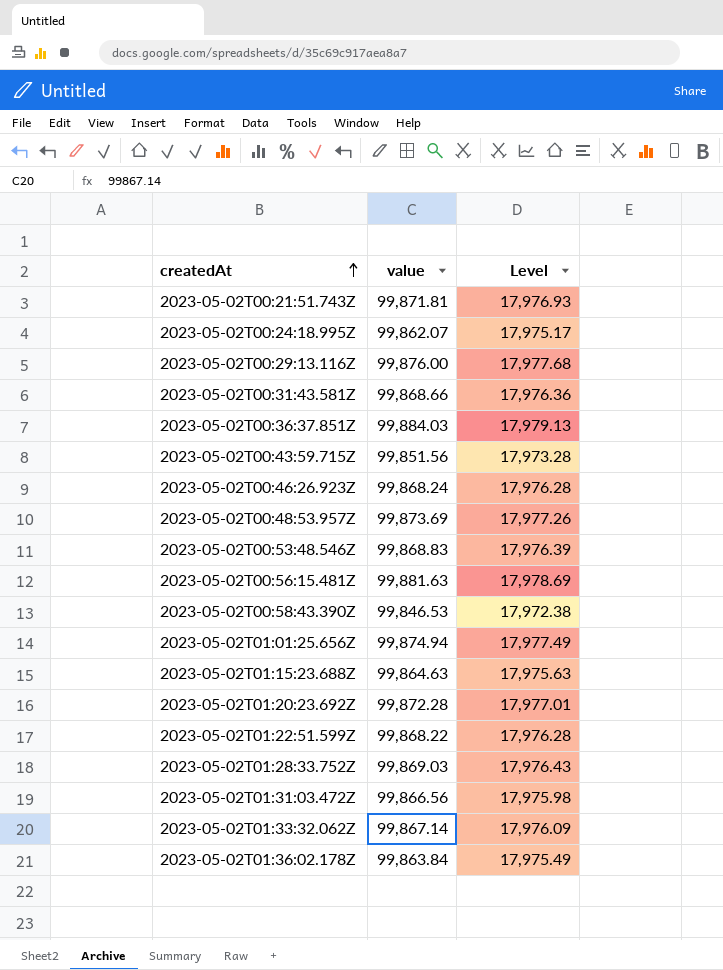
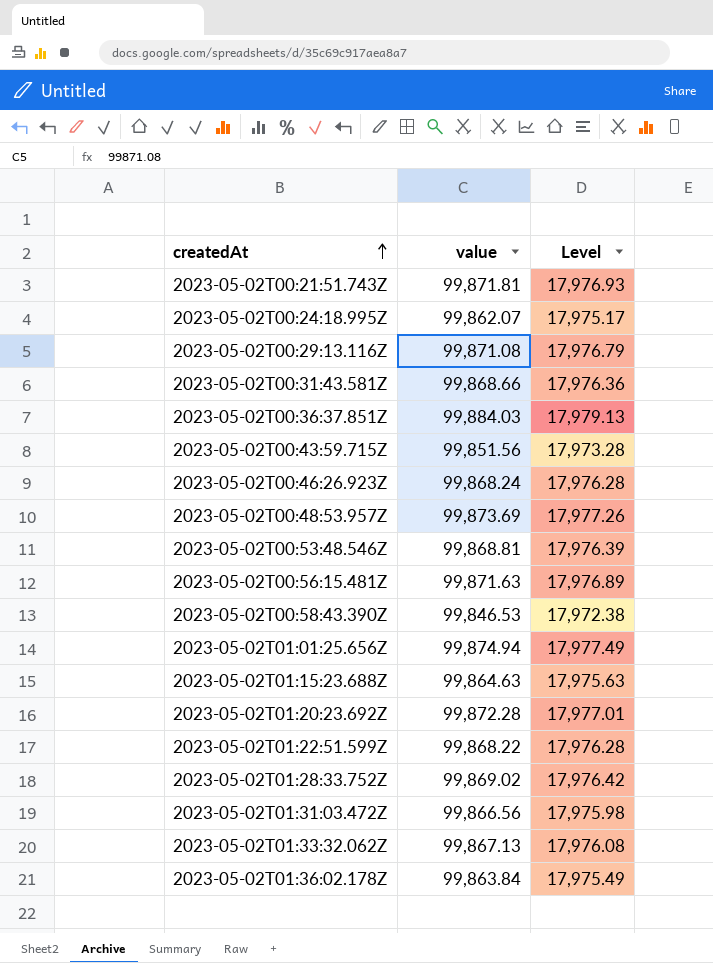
2023-05-02T00:29:13.116Z | value: 99,876.00 -> 99,871.08
2023-05-02T00:29:13.116Z | Level: 17,977.68 -> 17,976.79
2023-05-02T00:53:48.546Z | value: 99,868.83 -> 99,868.81
2023-05-02T00:56:15.481Z | value: 99,881.63 -> 99,871.63
2023-05-02T00:56:15.481Z | Level: 17,978.69 -> 17,976.89
2023-05-02T01:28:33.752Z | value: 99,869.03 -> 99,869.02
2023-05-02T01:28:33.752Z | Level: 17,976.43 -> 17,976.42
2023-05-02T01:33:32.062Z | value: 99,867.14 -> 99,867.13
2023-05-02T01:33:32.062Z | Level: 17,976.09 -> 17,976.08

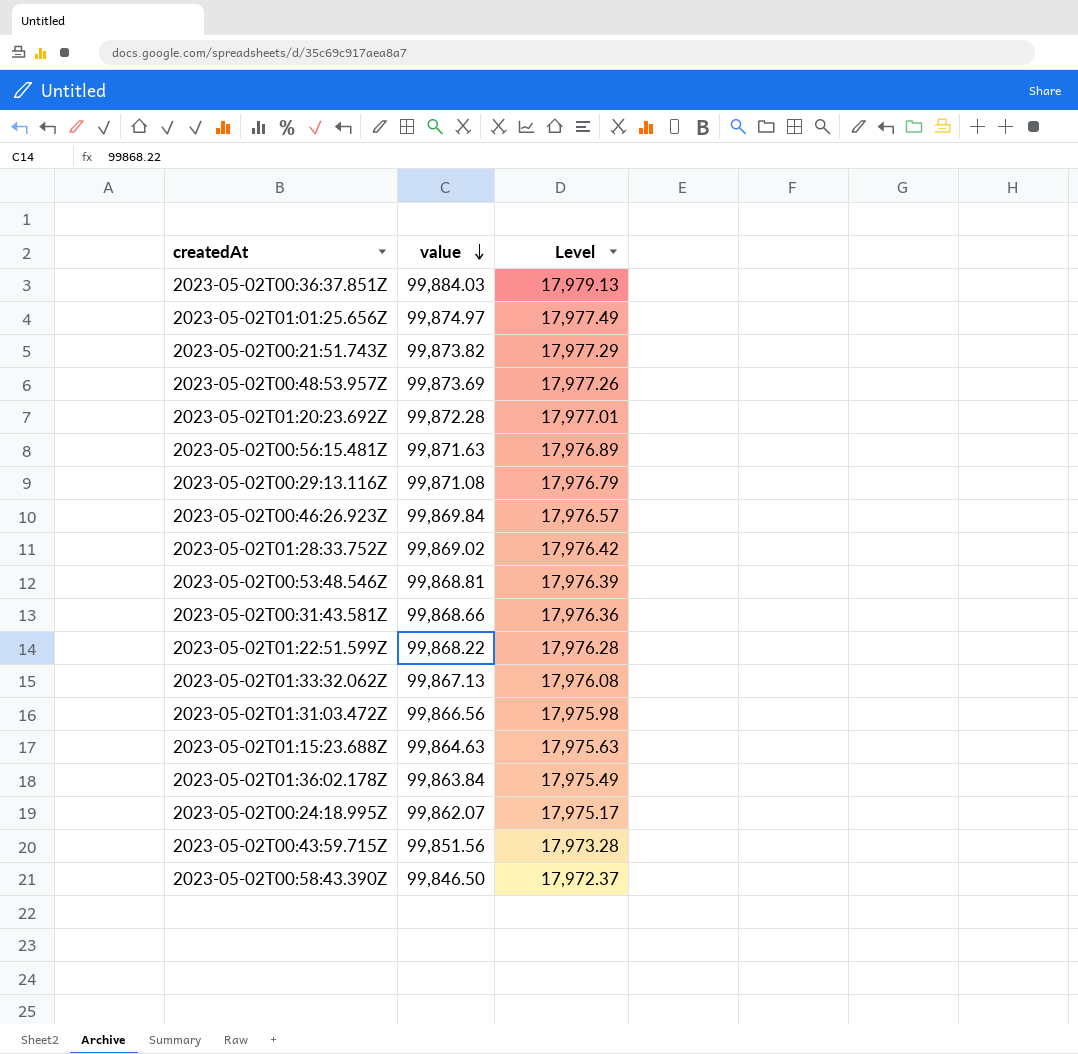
row order: createdAt ascending -> value descending
2023-05-02T01:01:25.656Z | value: 99,874.94 -> 99,874.97
2023-05-02T00:21:51.743Z | value: 99,871.81 -> 99,873.82
2023-05-02T00:21:51.743Z | Level: 17,976.93 -> 17,977.29
2023-05-02T00:46:26.923Z | value: 99,868.24 -> 99,869.84
2023-05-02T00:46:26.923Z | Level: 17,976.28 -> 17,976.57
2023-05-02T00:58:43.390Z | value: 99,846.53 -> 99,846.50
2023-05-02T00:58:43.390Z | Level: 17,972.38 -> 17,972.37

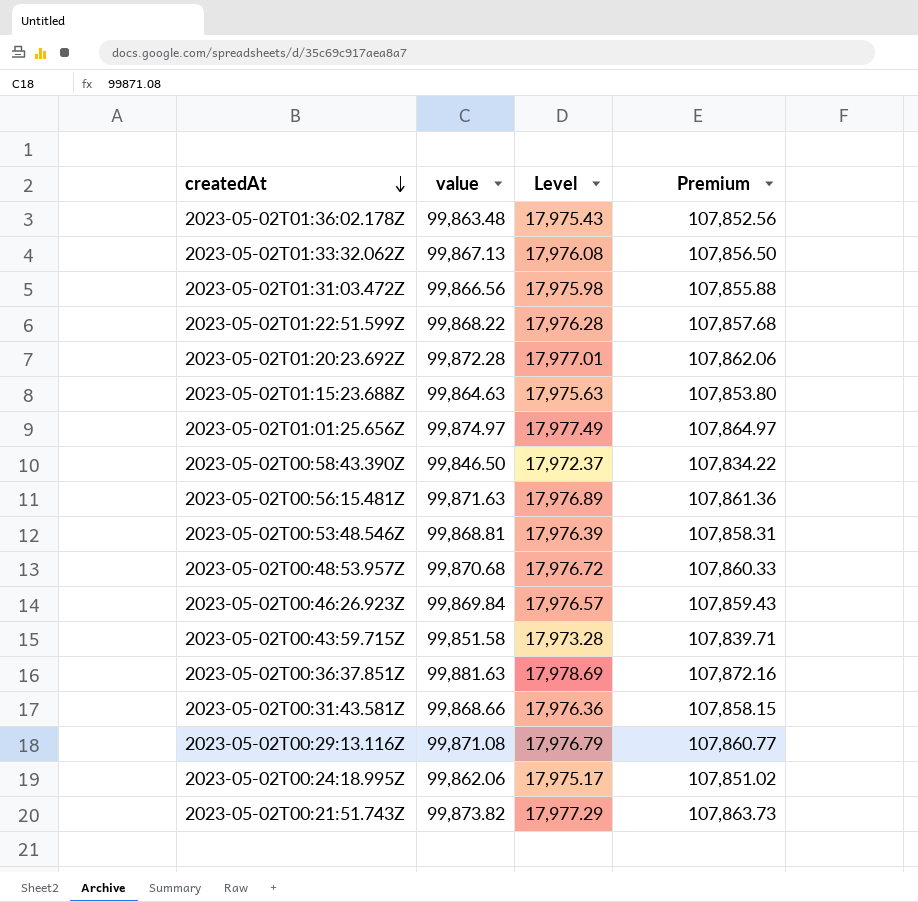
row order: value descending -> createdAt descending
column Premium | formula: none -> [value] * 1.08
row 2023-05-02T01:28:33.752Z: 99,869.02 | 17,976.42 -> none
2023-05-02T01:36:02.178Z | value: 99,863.84 -> 99,863.48
2023-05-02T01:36:02.178Z | Level: 17,975.49 -> 17,975.43
2023-05-02T00:48:53.957Z | value: 99,873.69 -> 99,870.68
2023-05-02T00:48:53.957Z | Level: 17,977.26 -> 17,976.72
2023-05-02T00:43:59.715Z | value: 99,851.56 -> 99,851.58
2023-05-02T00:36:37.851Z | value: 99,884.03 -> 99,881.63
2023-05-02T00:36:37.851Z | Level: 17,979.13 -> 17,978.69
2023-05-02T00:24:18.995Z | value: 99,862.07 -> 99,862.06

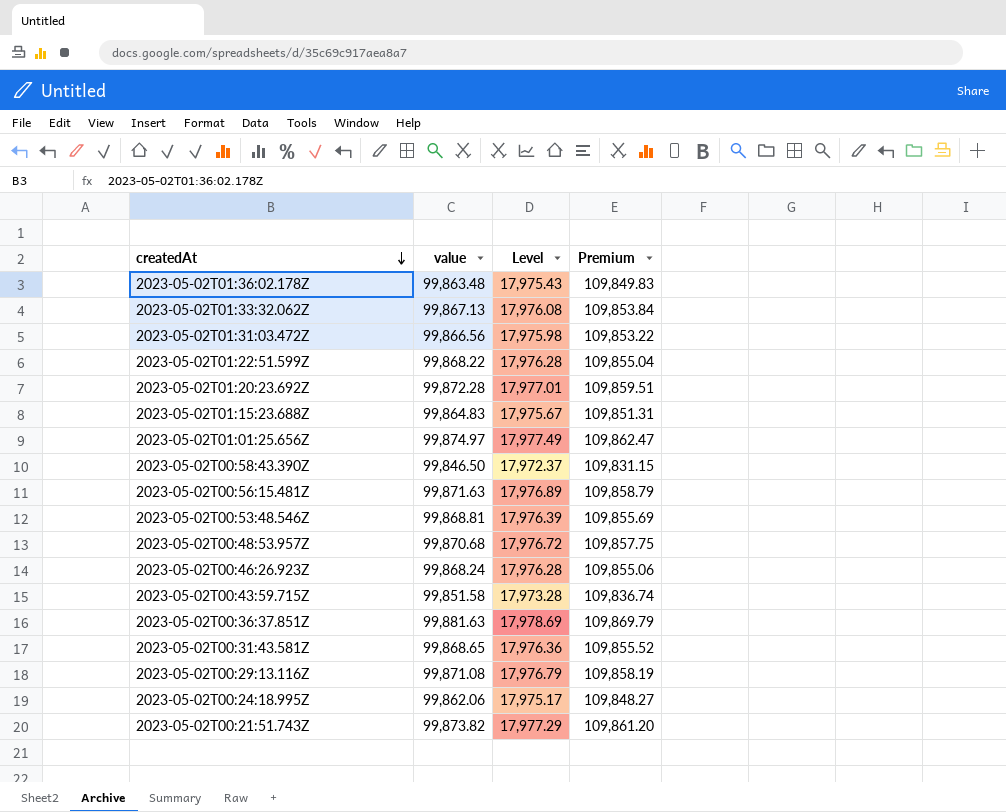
column Premium | formula: [value] * 1.08 -> [value] * 1.1
2023-05-02T01:15:23.688Z | value: 99,864.63 -> 99,864.83
2023-05-02T01:15:23.688Z | Level: 17,975.63 -> 17,975.67
2023-05-02T00:46:26.923Z | value: 99,869.84 -> 99,868.24
2023-05-02T00:46:26.923Z | Level: 17,976.57 -> 17,976.28
2023-05-02T00:31:43.581Z | value: 99,868.66 -> 99,868.65

